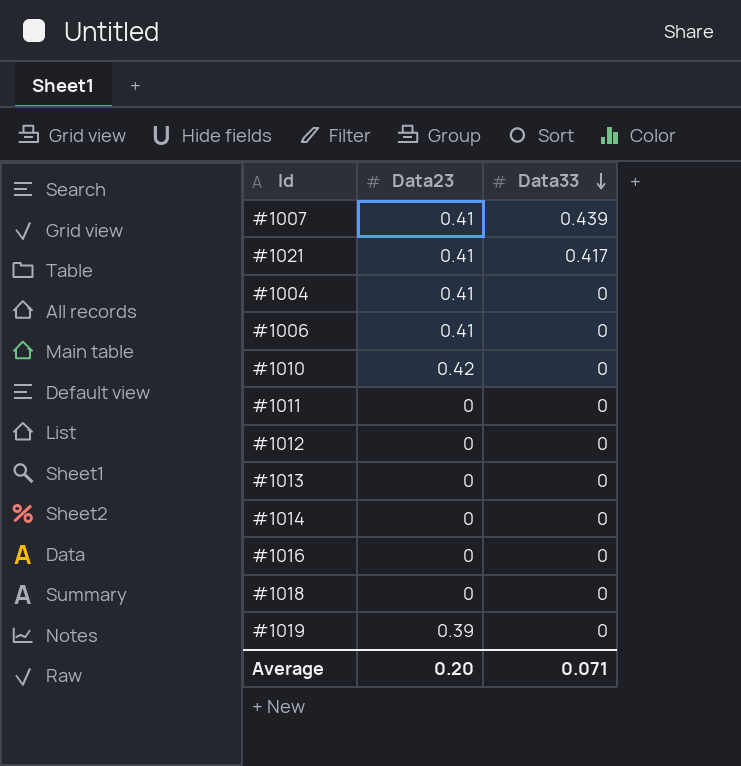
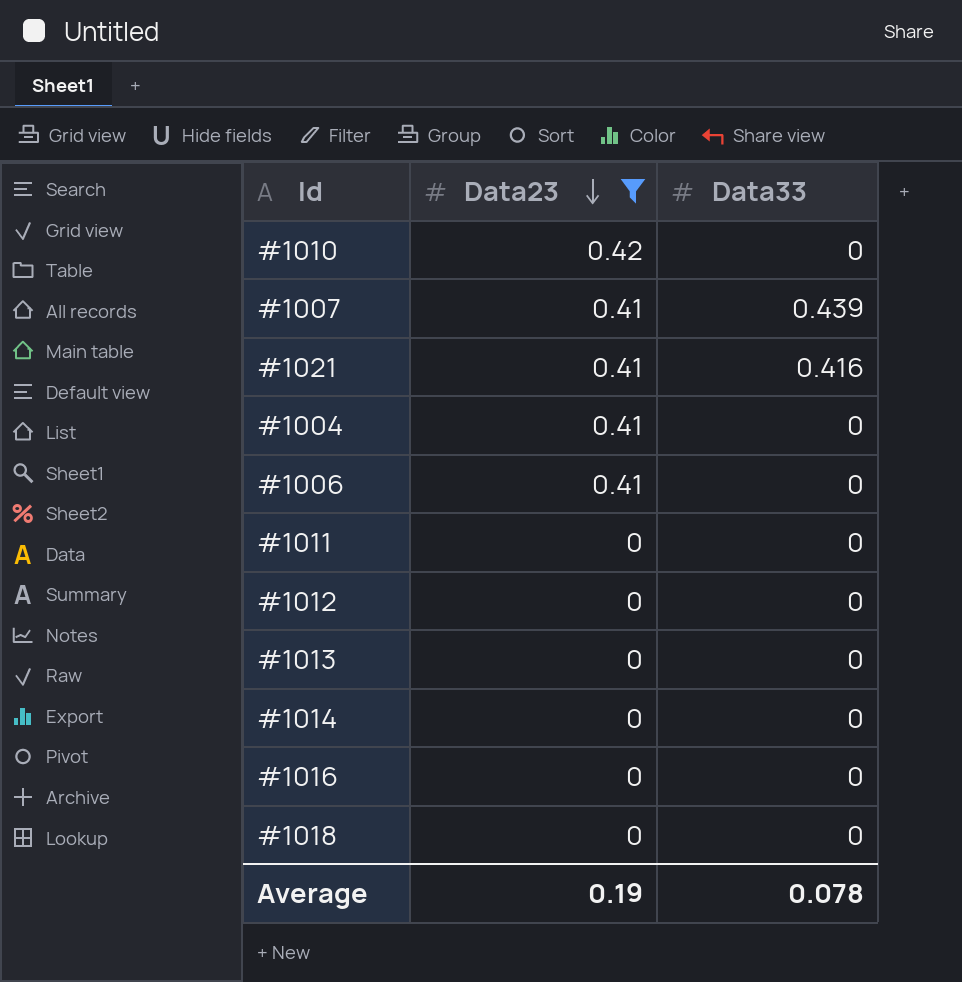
filter: none -> Data23 != 0.39
row order: Data33 descending -> Data23 descending
#1021 | Data33: 0.417 -> 0.416
Average | Data23: 0.20 -> 0.19
Average | Data33: 0.071 -> 0.078

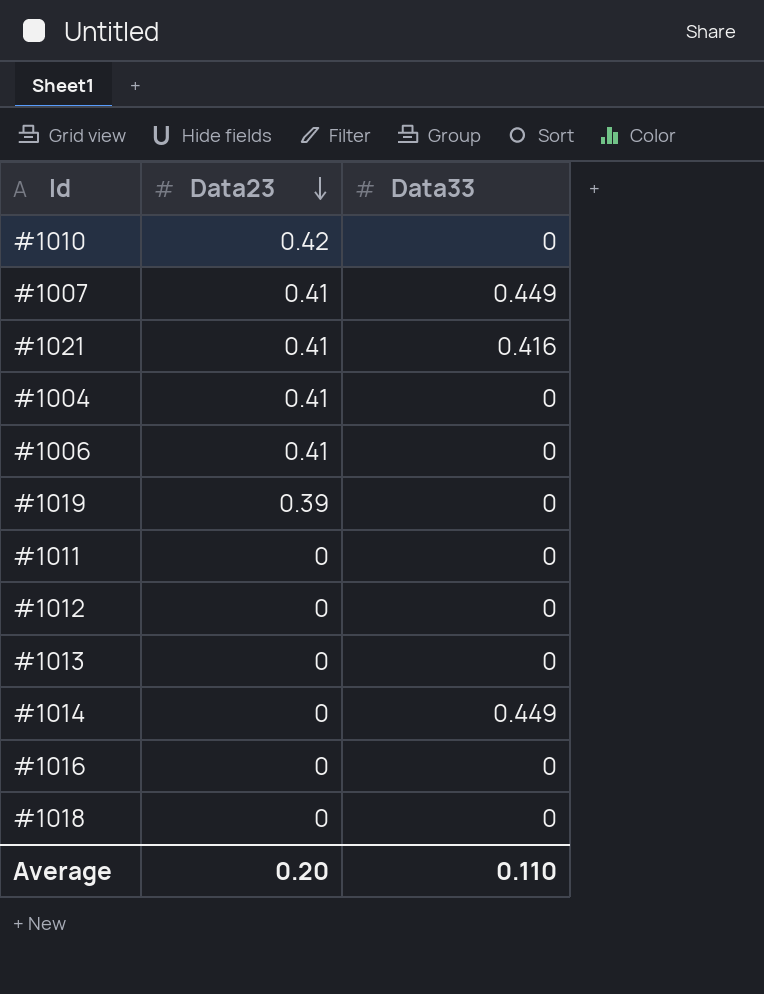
filter: Data23 != 0.39 -> none
#1007 | Data33: 0.439 -> 0.449
#1014 | Data33: 0 -> 0.449
Average | Data23: 0.19 -> 0.20
Average | Data33: 0.078 -> 0.110

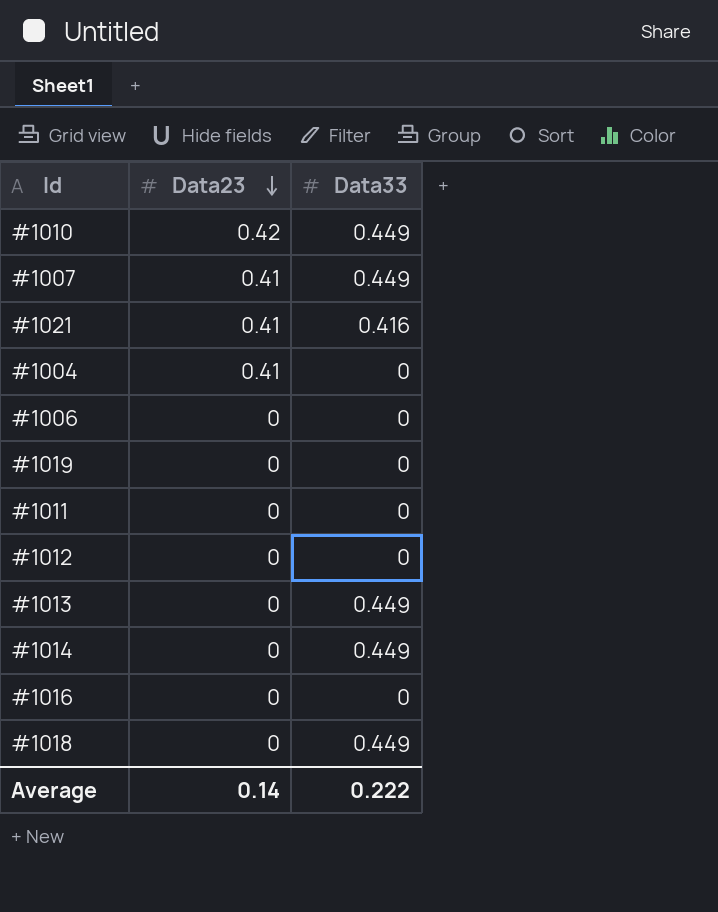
#1010 | Data33: 0 -> 0.449
#1006 | Data23: 0.41 -> 0
#1019 | Data23: 0.39 -> 0
#1013 | Data33: 0 -> 0.449
#1018 | Data33: 0 -> 0.449
Average | Data23: 0.20 -> 0.14
Average | Data33: 0.110 -> 0.222

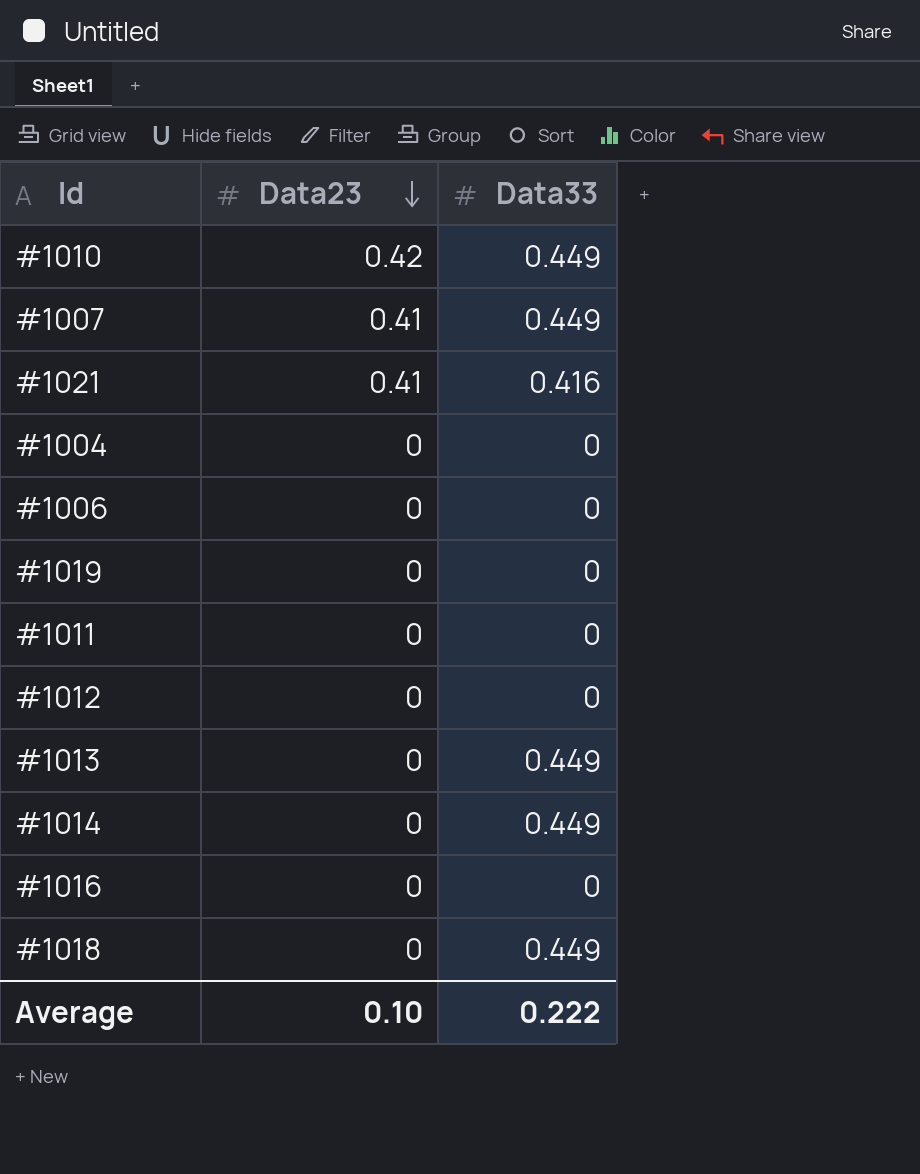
#1004 | Data23: 0.41 -> 0
Average | Data23: 0.14 -> 0.10

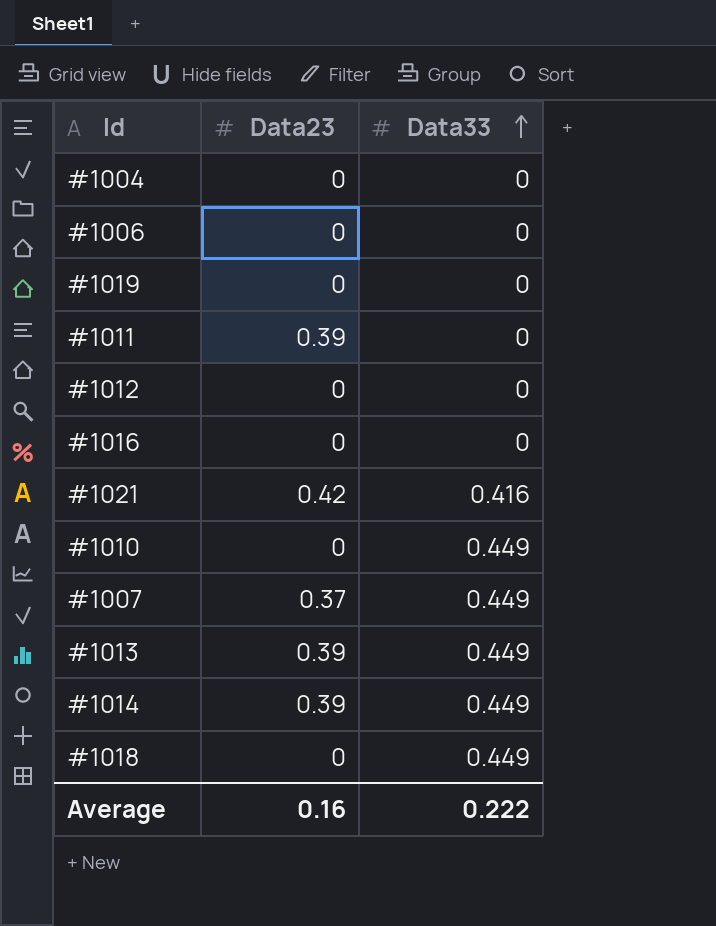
row order: Data23 descending -> Data33 ascending
#1011 | Data23: 0 -> 0.39
#1021 | Data23: 0.41 -> 0.42
#1010 | Data23: 0.42 -> 0
#1007 | Data23: 0.41 -> 0.37
#1013 | Data23: 0 -> 0.39
#1014 | Data23: 0 -> 0.39
Average | Data23: 0.10 -> 0.16

